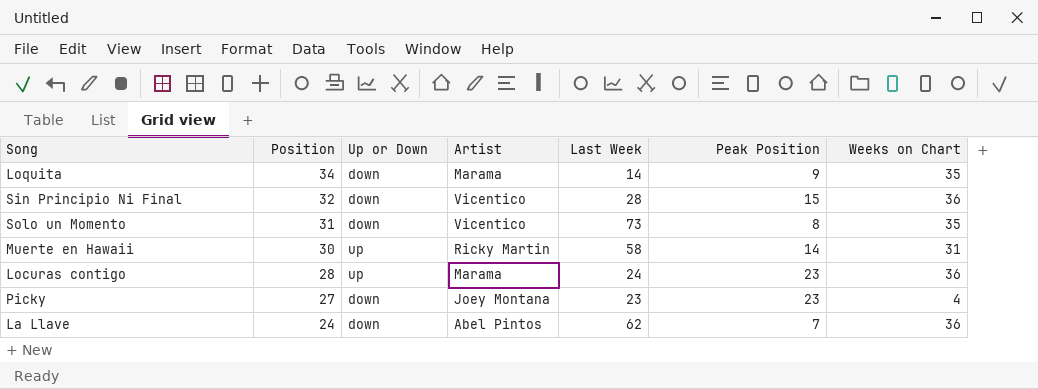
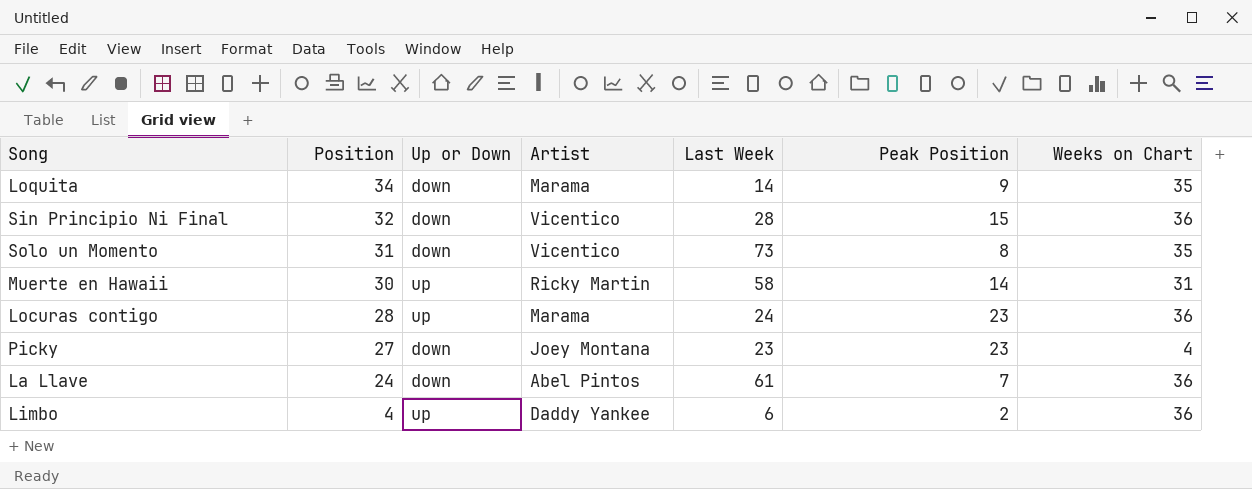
La Llave | Last Week: 62 -> 61
row Limbo: none -> 4 | up | Daddy Yankee | 6 | 2 | 36

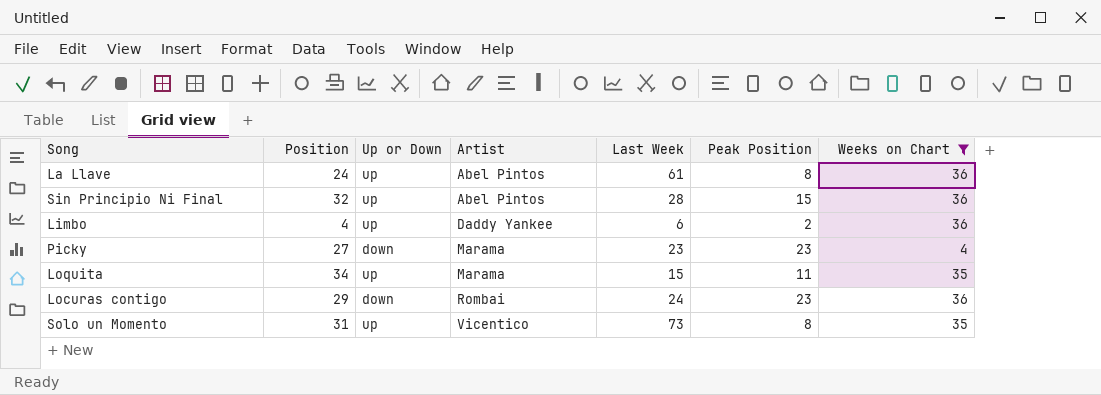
filter: none -> Weeks on Chart != 31
row order: Position descending -> Artist ascending
La Llave | Up or Down: down -> up
La Llave | Peak Position: 7 -> 8
Sin Principio Ni Final | Up or Down: down -> up
Sin Principio Ni Final | Artist: Vicentico -> Abel Pintos
Picky | Artist: Joey Montana -> Marama
Loquita | Up or Down: down -> up
Loquita | Last Week: 14 -> 15
Loquita | Peak Position: 9 -> 11
Locuras contigo | Position: 28 -> 29
Locuras contigo | Up or Down: up -> down
Locuras contigo | Artist: Marama -> Rombai
Solo un Momento | Up or Down: down -> up

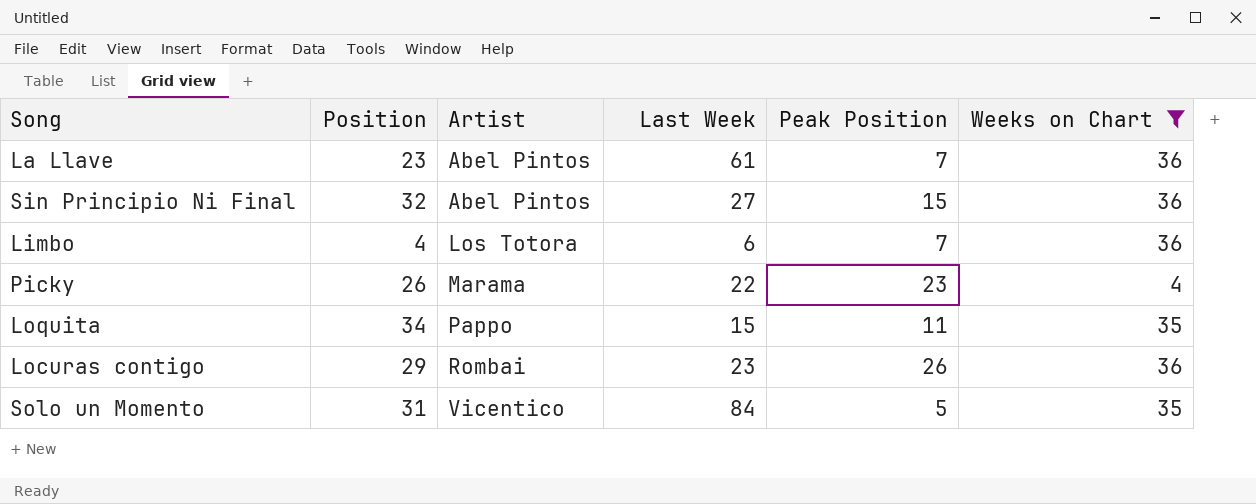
column Up or Down | position: 3 -> none
La Llave | Position: 24 -> 23
La Llave | Peak Position: 8 -> 7
Sin Principio Ni Final | Last Week: 28 -> 27
Limbo | Artist: Daddy Yankee -> Los Totora
Limbo | Peak Position: 2 -> 7
Picky | Position: 27 -> 26
Picky | Last Week: 23 -> 22
Loquita | Artist: Marama -> Pappo
Locuras contigo | Last Week: 24 -> 23
Locuras contigo | Peak Position: 23 -> 26
Solo un Momento | Last Week: 73 -> 84
Solo un Momento | Peak Position: 8 -> 5

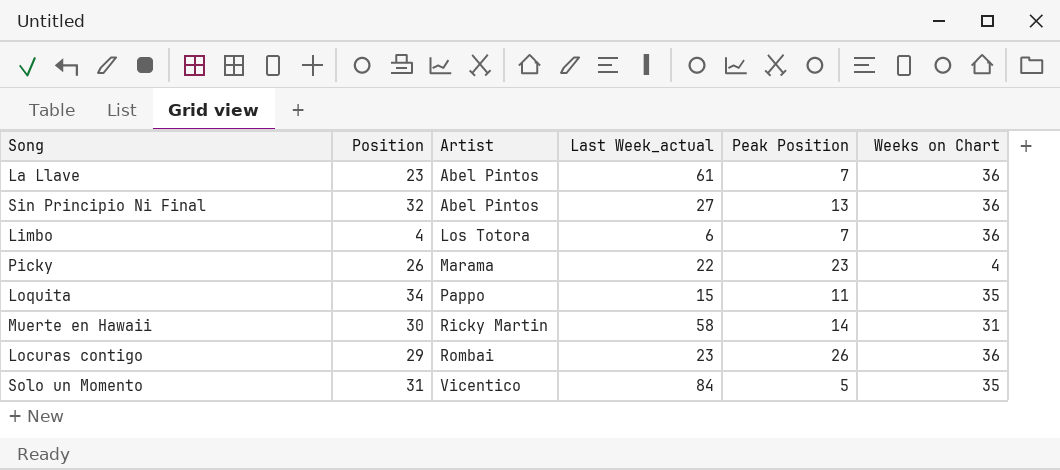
filter: Weeks on Chart != 31 -> none
column name: Last Week -> Last Week_actual
Sin Principio Ni Final | Peak Position: 15 -> 13

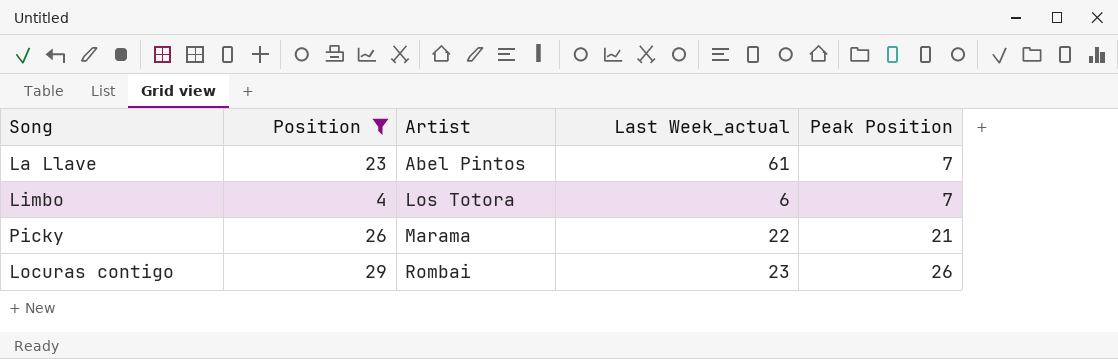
filter: none -> Position <= 29
column Weeks on Chart | position: 6 -> none
Picky | Peak Position: 23 -> 21

